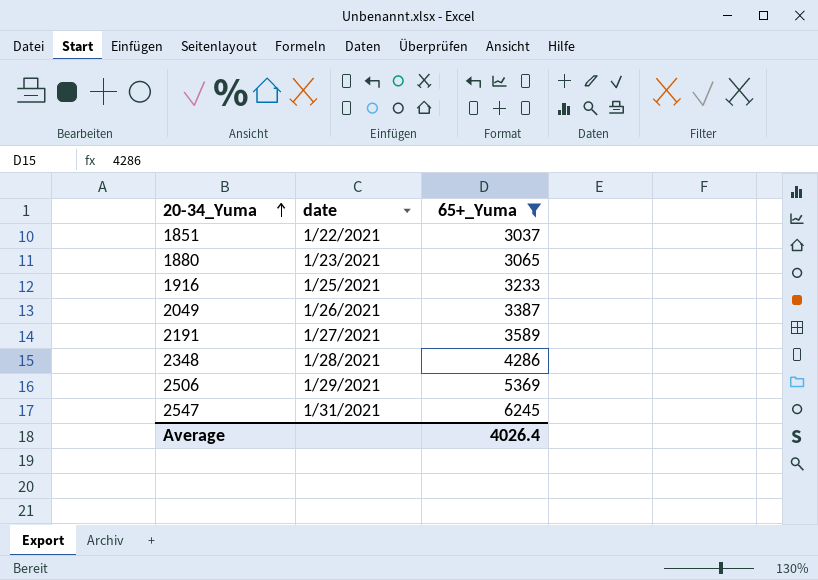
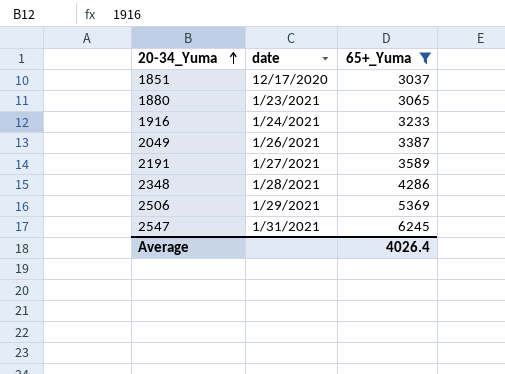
1851 | date: 1/22/2021 -> 12/17/2020
1916 | date: 1/25/2021 -> 1/24/2021

